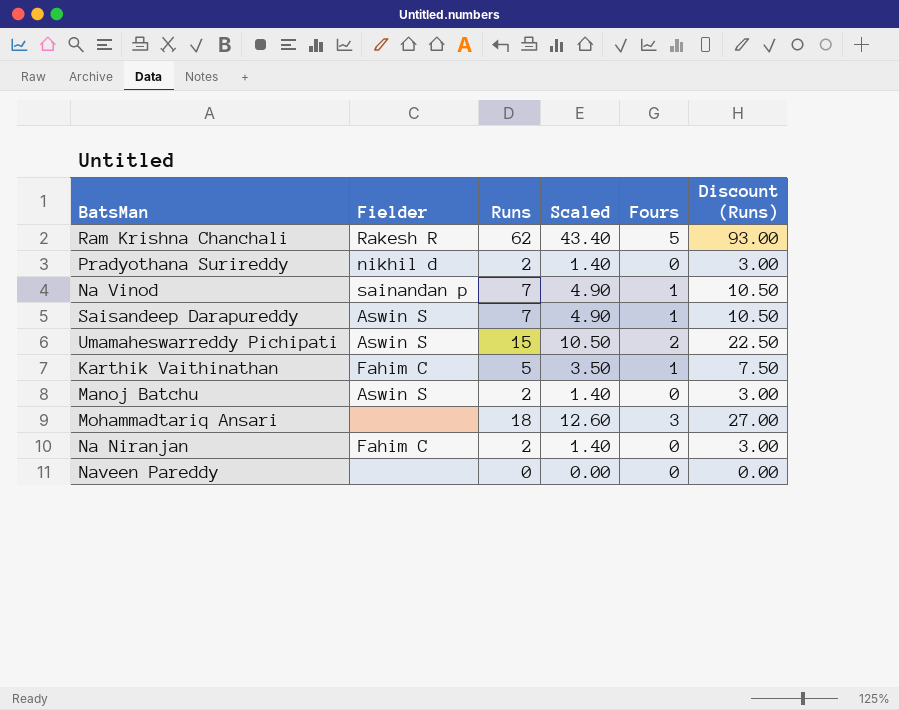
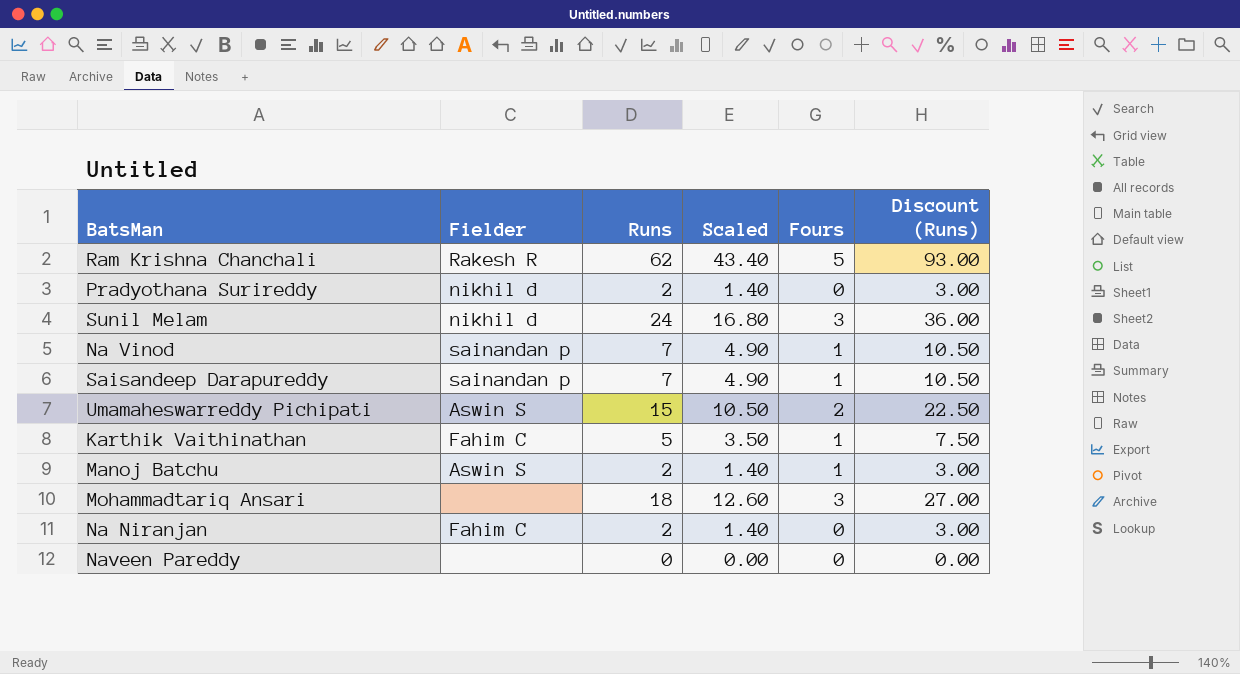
row Sunil Melam: none -> nikhil d | 24 | 16.80 | 3 | 36.00
Saisandeep Darapureddy | Fielder: Aswin S -> sainandan p
Manoj Batchu | Fours: 0 -> 1

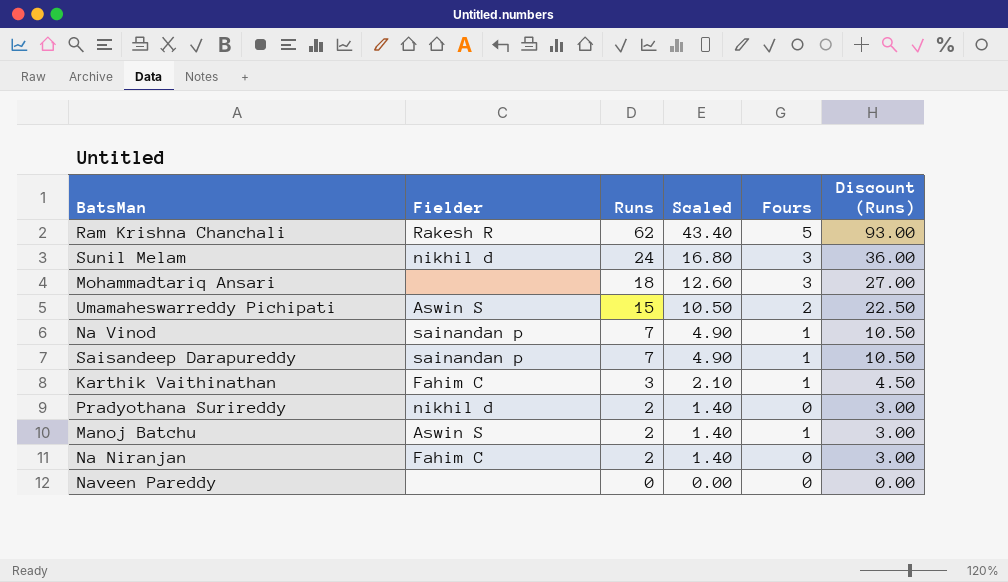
row order: none -> Runs descending
Karthik Vaithinathan | Runs: 5 -> 3
Karthik Vaithinathan | Scaled: 3.50 -> 2.10
Karthik Vaithinathan | Discount (Runs): 7.50 -> 4.50

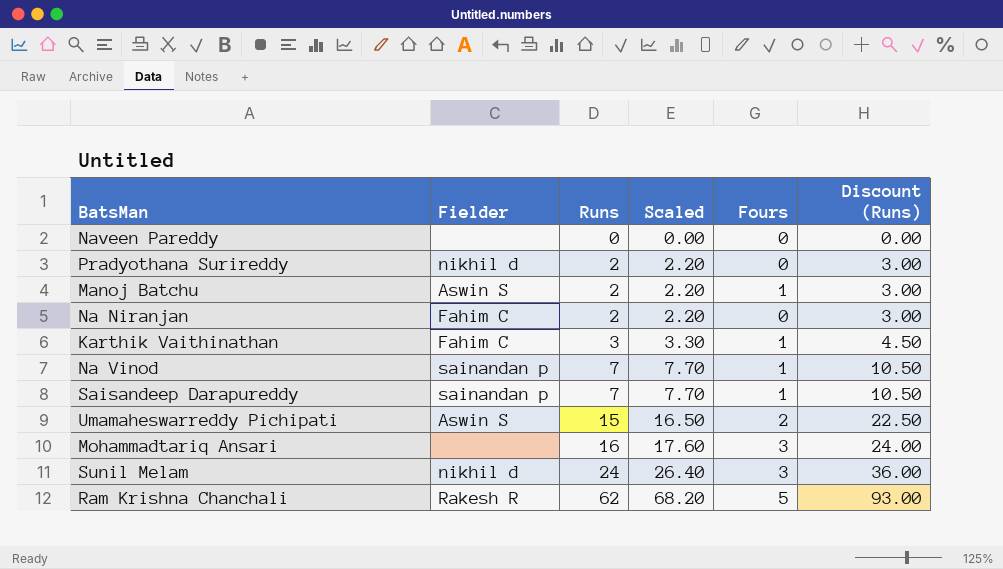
row order: Runs descending -> Runs ascending
column Scaled | formula: [Runs] * 0.7 -> [Runs] * 1.1
Mohammadtariq Ansari | Runs: 18 -> 16
Mohammadtariq Ansari | Discount (Runs): 27.00 -> 24.00

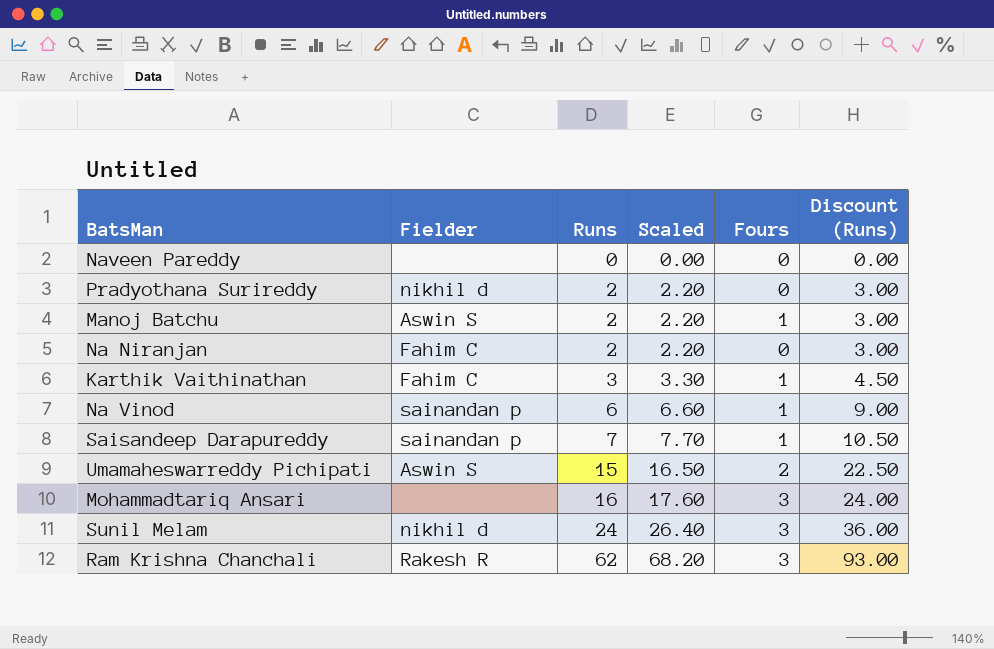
Na Vinod | Runs: 7 -> 6
Na Vinod | Scaled: 7.70 -> 6.60
Na Vinod | Discount (Runs): 10.50 -> 9.00
Ram Krishna Chanchali | Fours: 5 -> 3

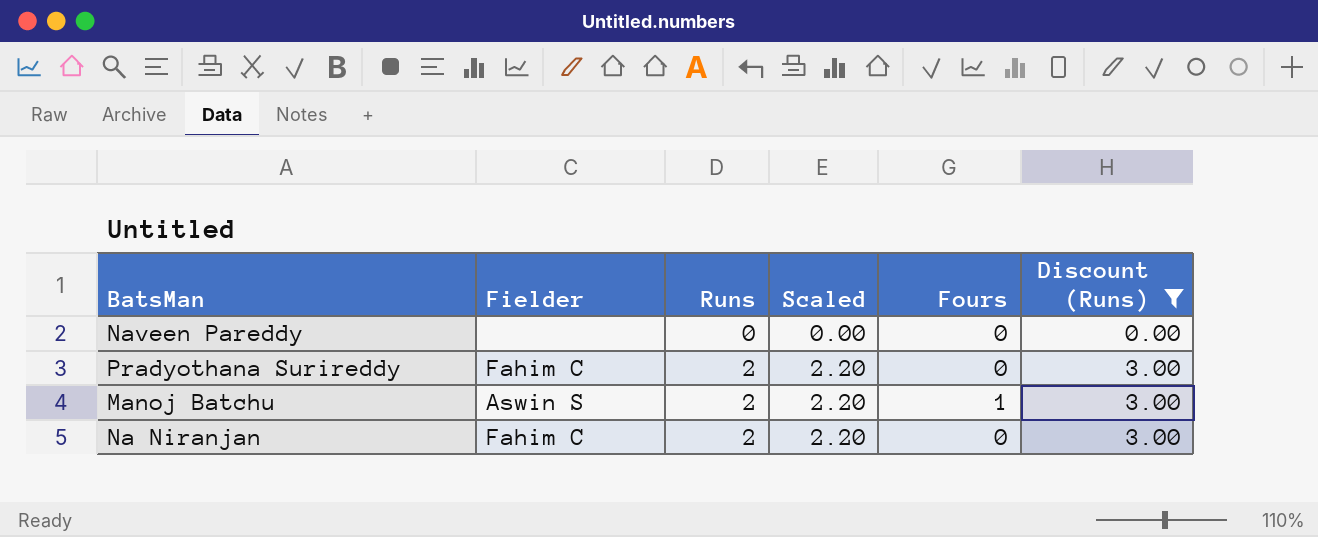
filter: none -> Discount (Runs) <= 3.00
Pradyothana Surireddy | Fielder: nikhil d -> Fahim C

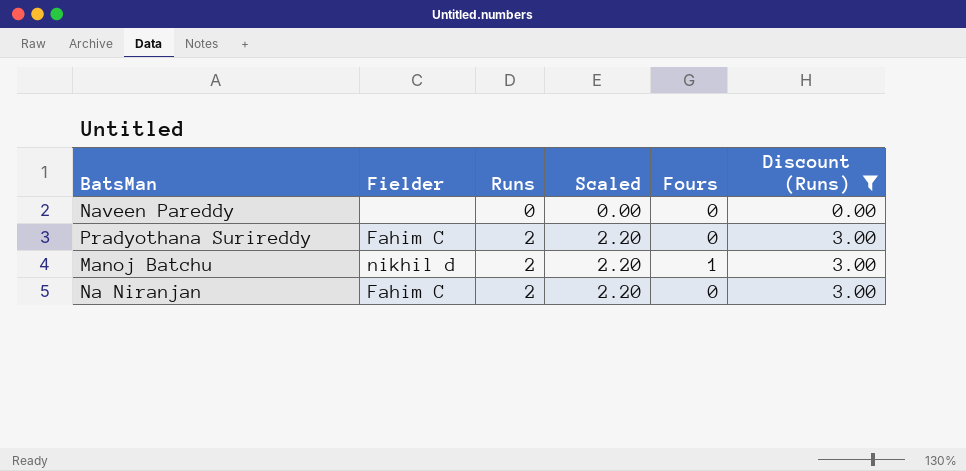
Manoj Batchu | Fielder: Aswin S -> nikhil d

